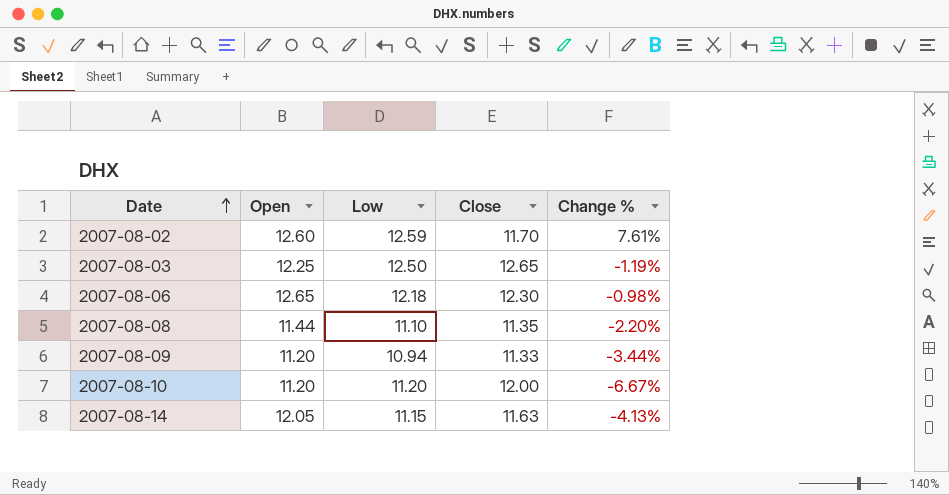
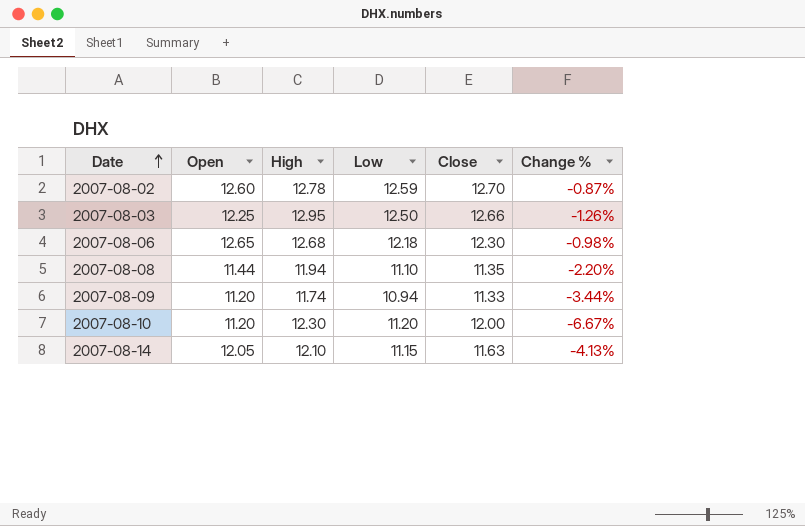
column High | position: none -> 3
2007-08-02 | Close: 11.70 -> 12.70
2007-08-02 | Change %: 7.61% -> -0.87%
2007-08-03 | Close: 12.65 -> 12.66
2007-08-03 | Change %: -1.19% -> -1.26%

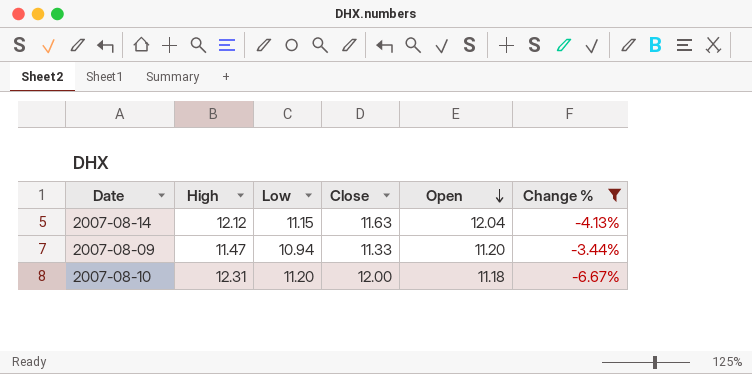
filter: none -> Change % <= -3.44%
row order: Date ascending -> Open descending
column Open | position: 2 -> 5
2007-08-14 | High: 12.10 -> 12.12
2007-08-14 | Open: 12.05 -> 12.04
2007-08-09 | High: 11.74 -> 11.47
2007-08-10 | High: 12.30 -> 12.31
2007-08-10 | Open: 11.20 -> 11.18

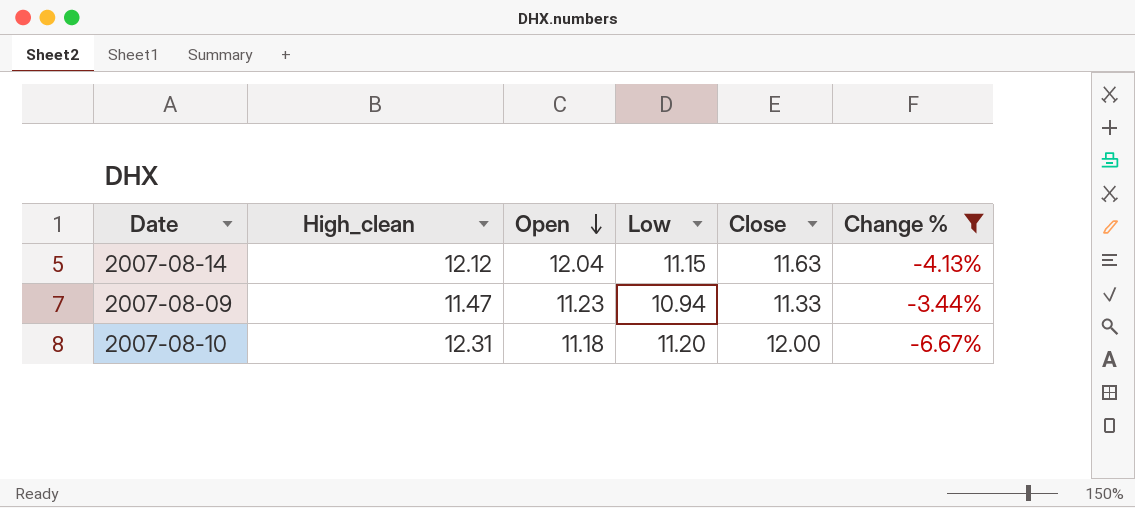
column name: High -> High_clean
column Open | position: 5 -> 3
2007-08-09 | Open: 11.20 -> 11.23

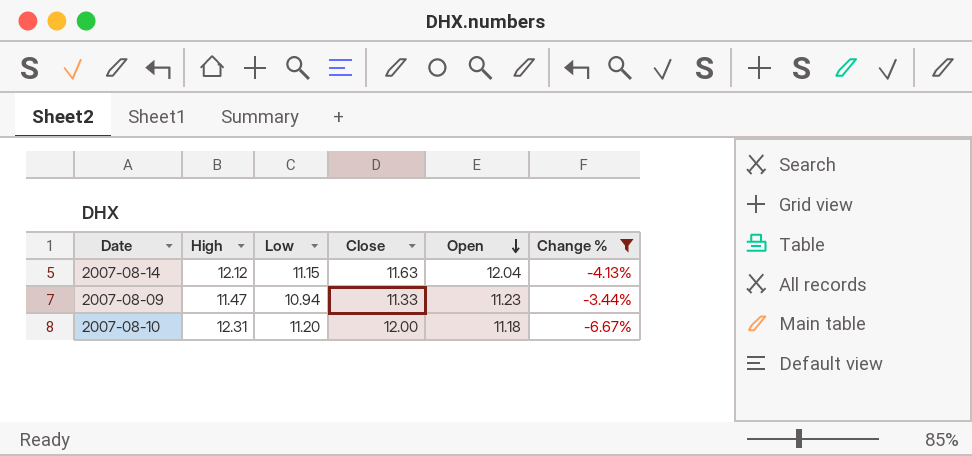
column name: High_clean -> High
column Open | position: 3 -> 5

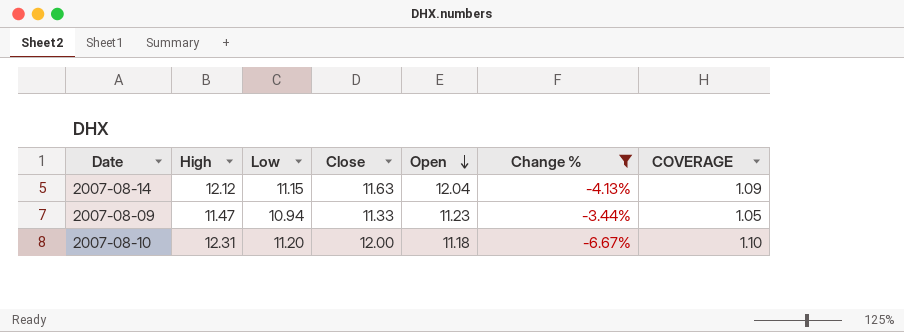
column COVERAGE | formula: none -> [High] / [Low]

